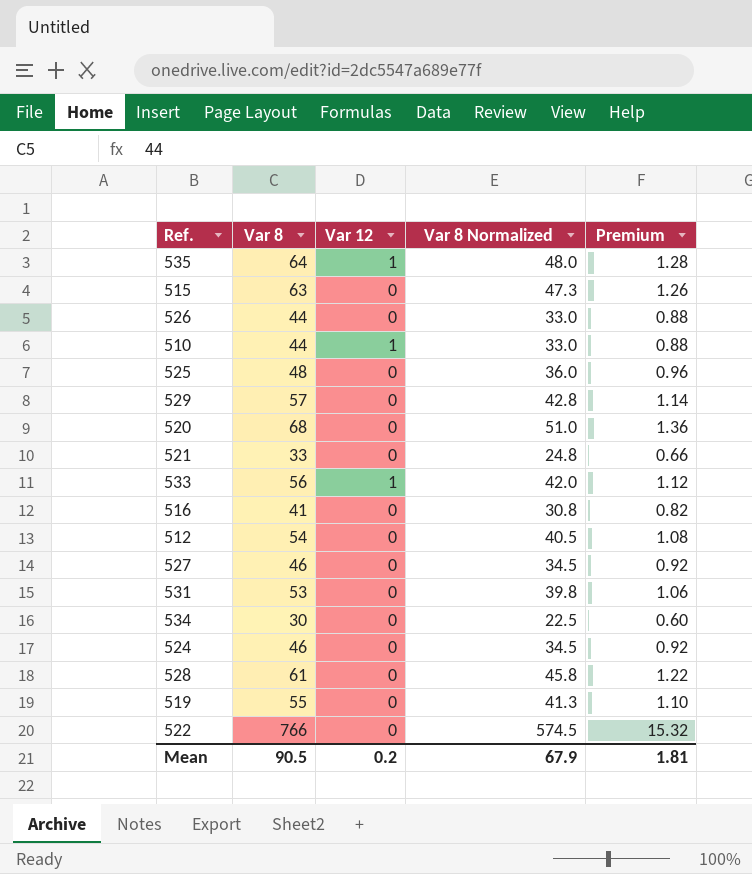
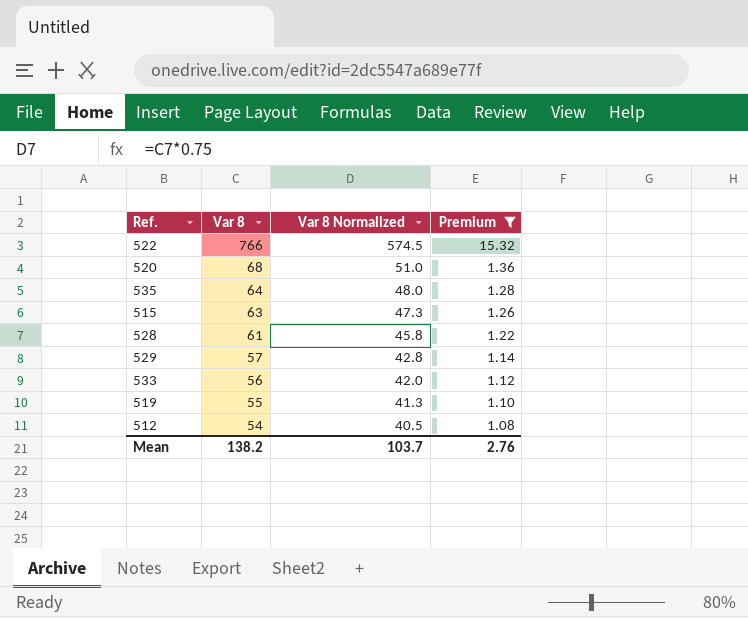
filter: none -> Premium >= 1.08
row order: none -> Var 8 descending
column Var 12 | position: 3 -> none
Mean | Var 8: 90.5 -> 138.2
Mean | Var 8 Normalized: 67.9 -> 103.7
Mean | Premium: 1.81 -> 2.76

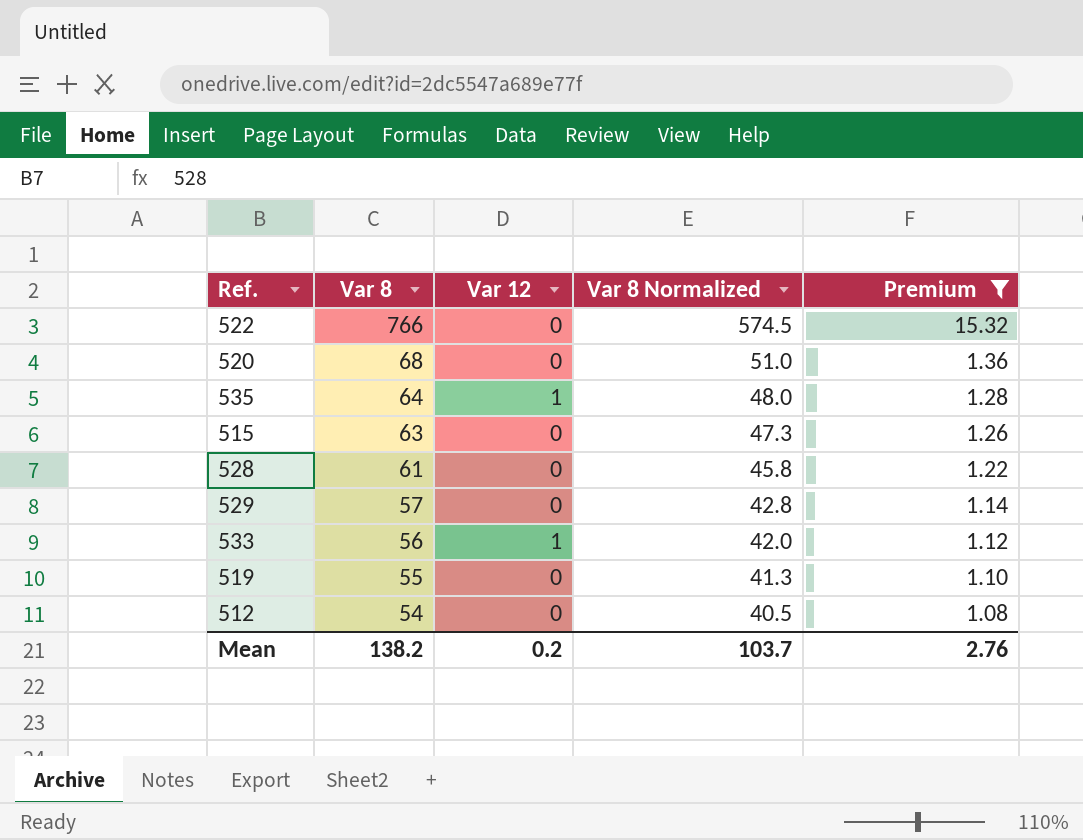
column Var 12 | position: none -> 3

